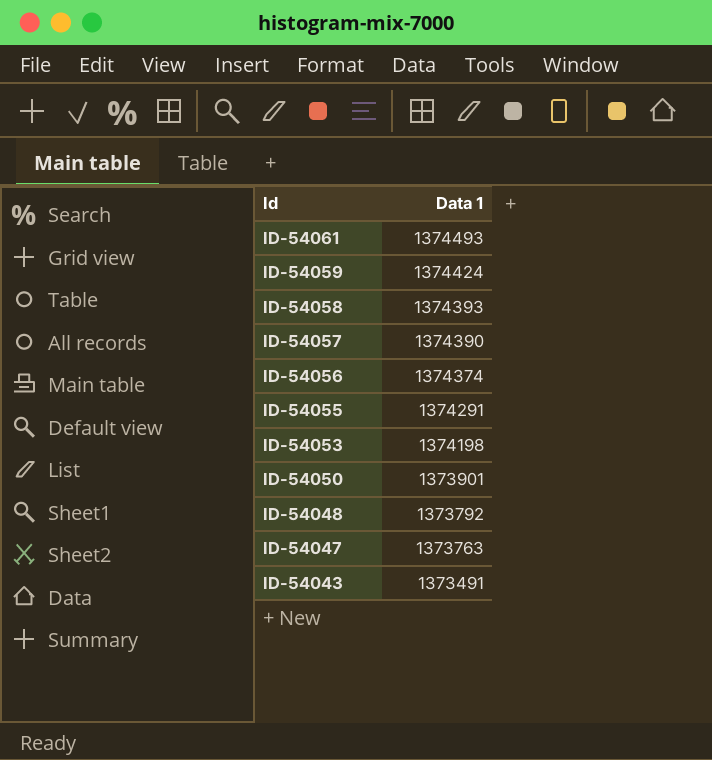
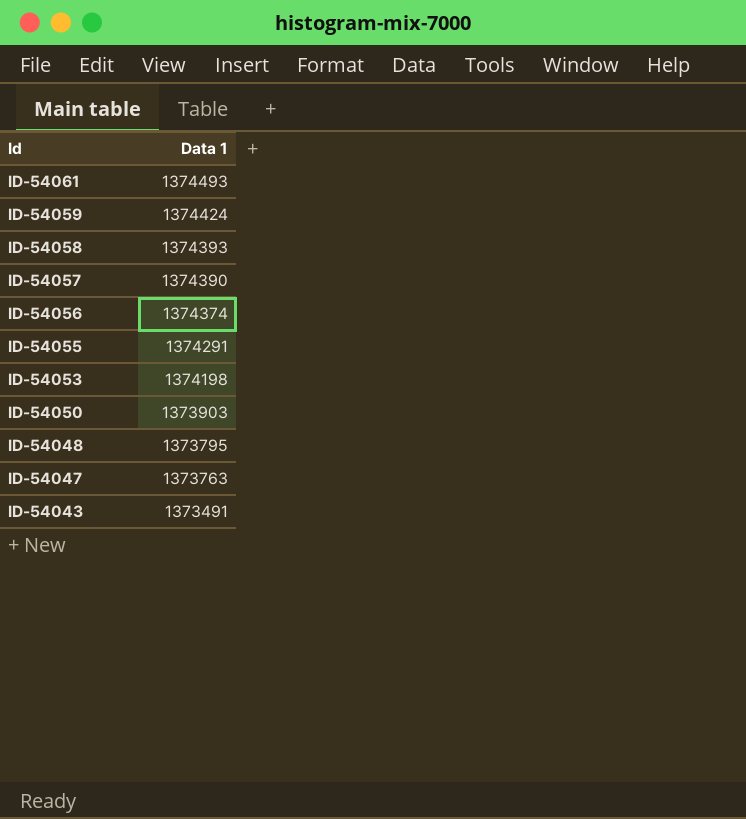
ID-54050 | Data 1: 1373901 -> 1373903
ID-54048 | Data 1: 1373792 -> 1373795

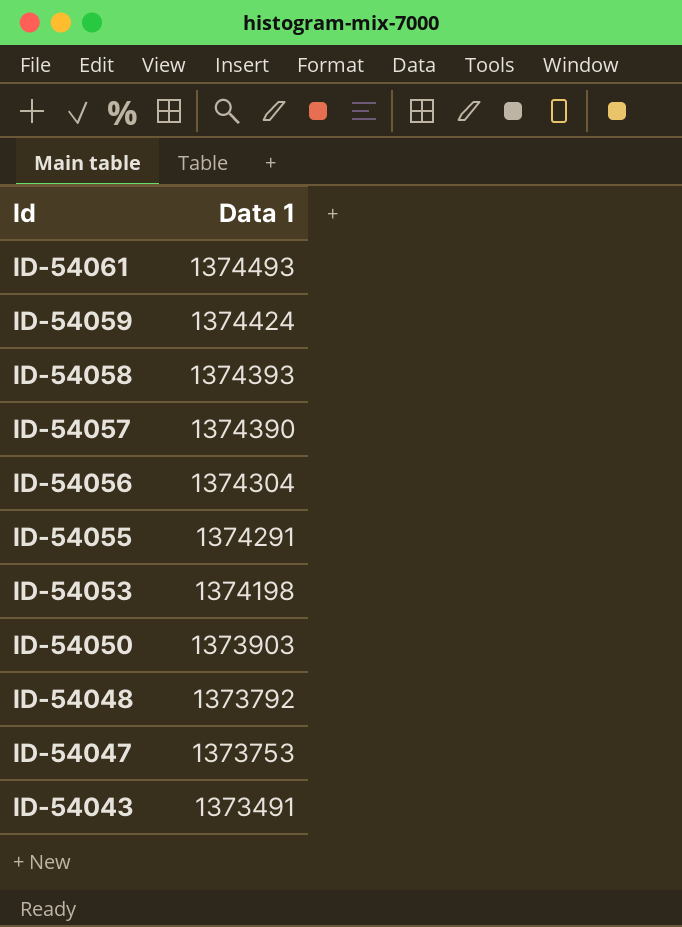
ID-54056 | Data 1: 1374374 -> 1374304
ID-54048 | Data 1: 1373795 -> 1373792
ID-54047 | Data 1: 1373763 -> 1373753

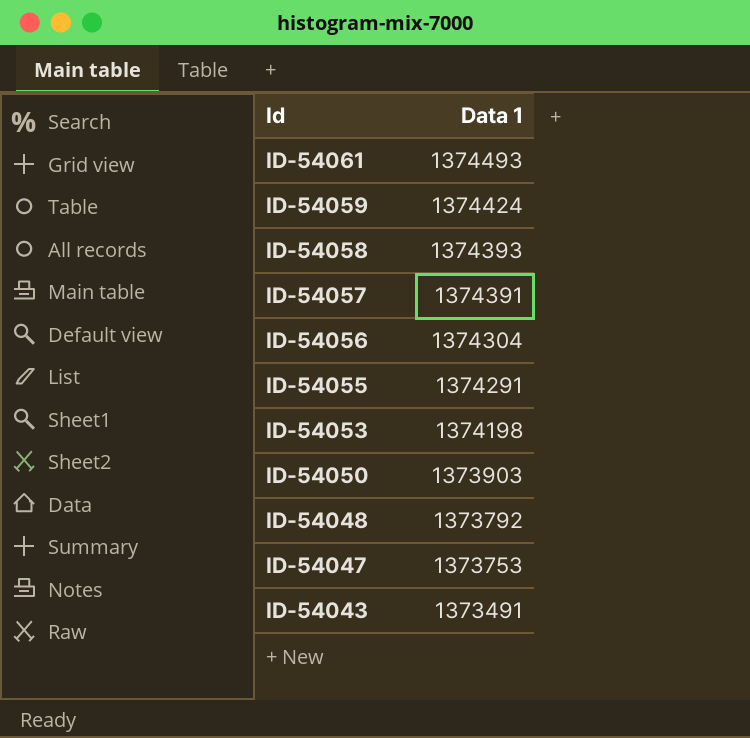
ID-54057 | Data 1: 1374390 -> 1374391

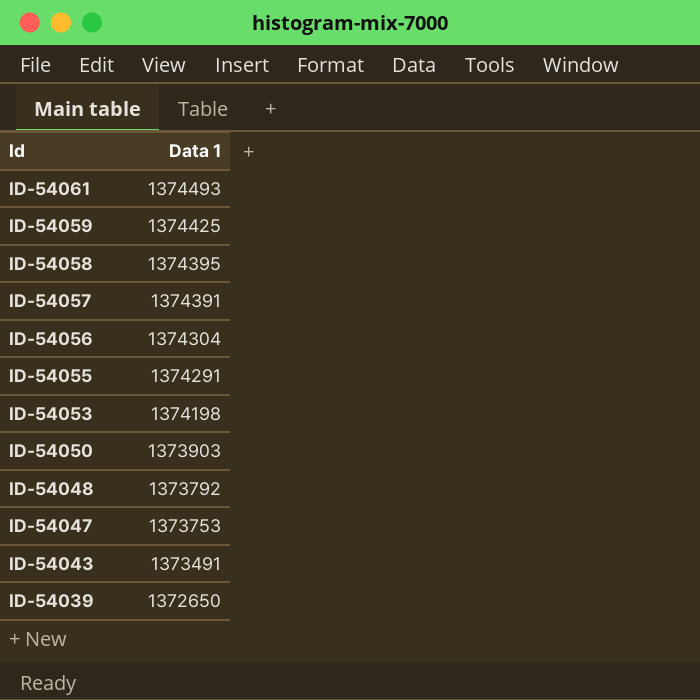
ID-54059 | Data 1: 1374424 -> 1374425
ID-54058 | Data 1: 1374393 -> 1374395
row ID-54039: none -> 1372650

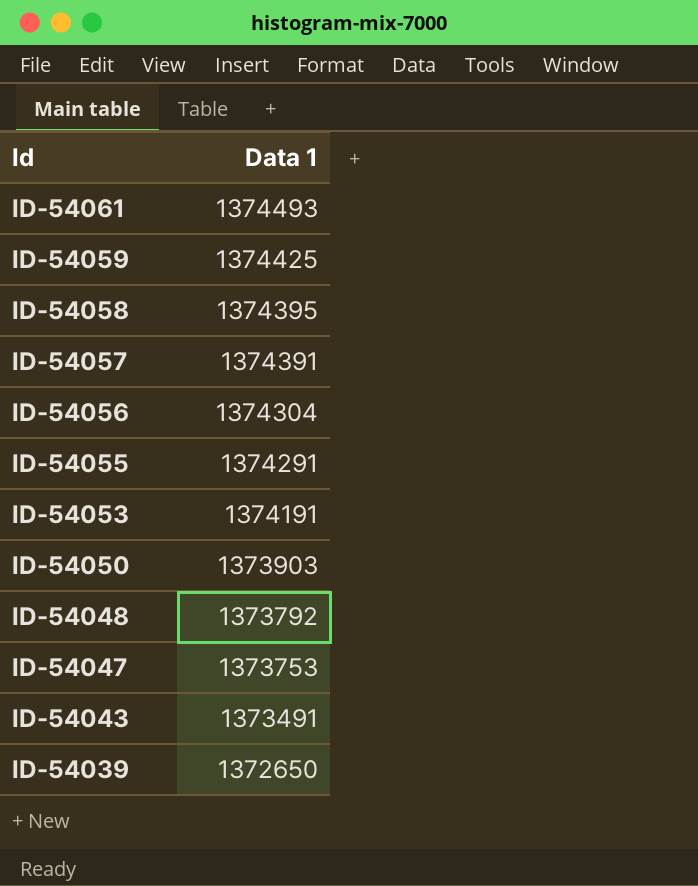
ID-54053 | Data 1: 1374198 -> 1374191

